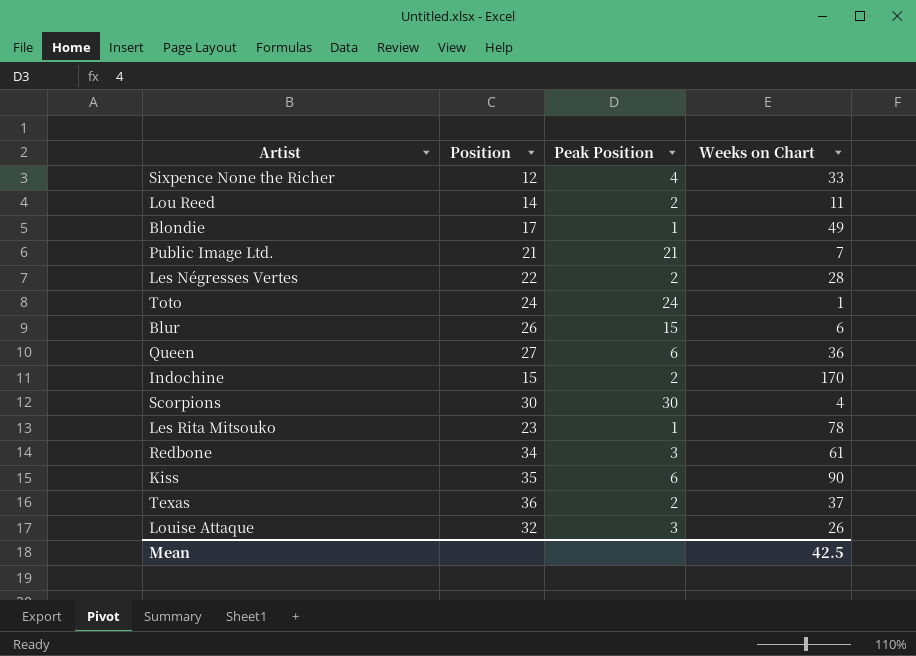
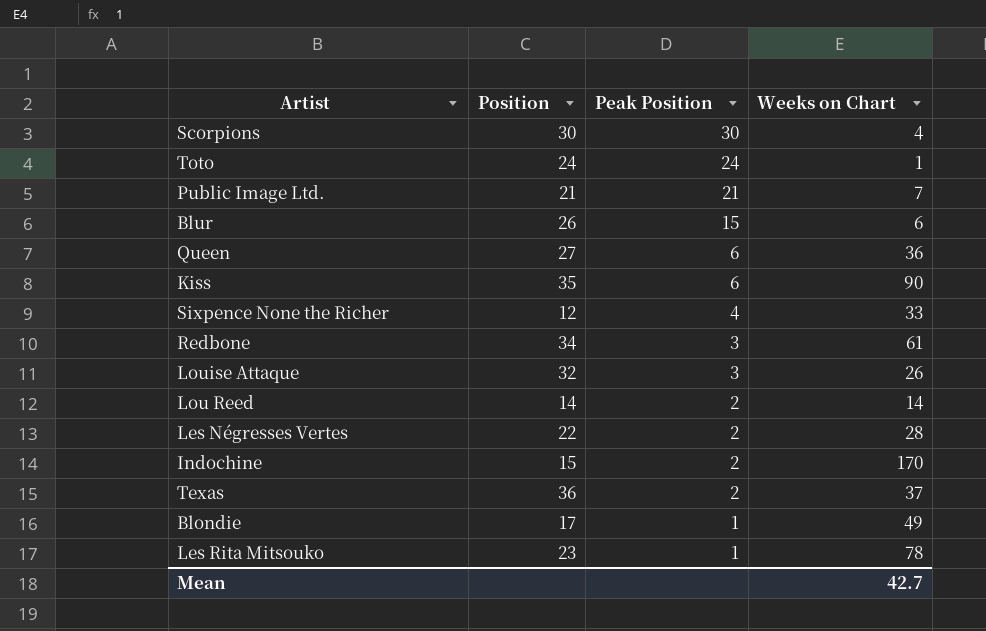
row order: none -> Peak Position descending
Lou Reed | Weeks on Chart: 11 -> 14
Mean | Weeks on Chart: 42.5 -> 42.7

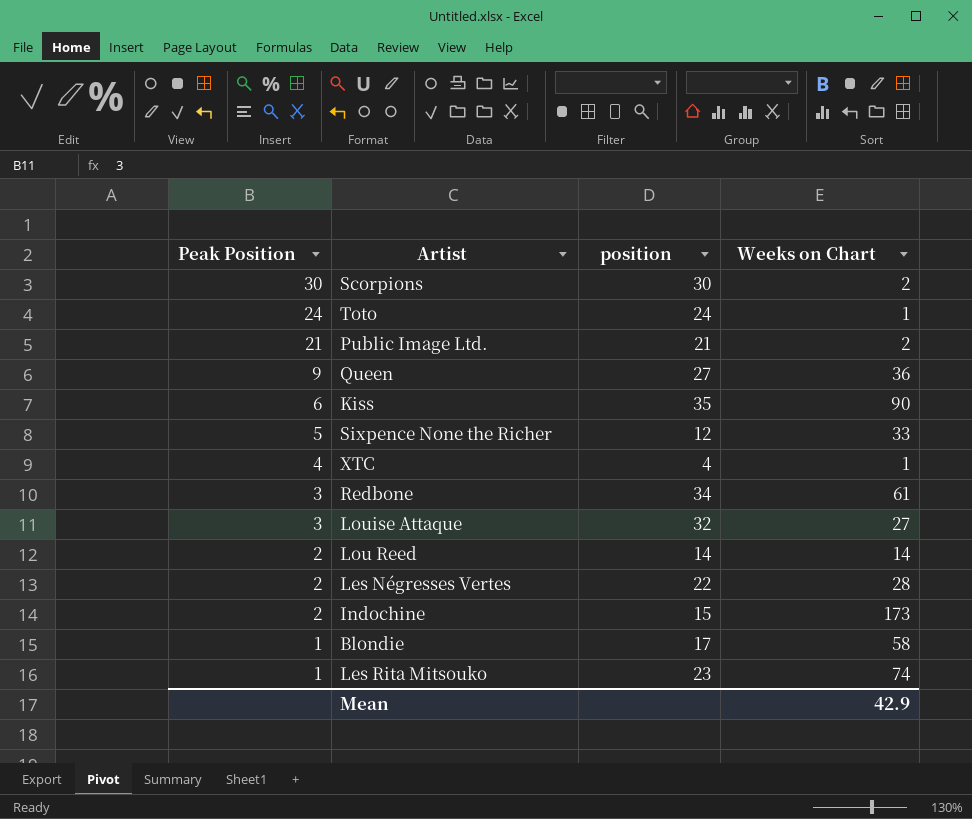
column Peak Position | position: 3 -> 1
column name: Position -> position
row Blur: 26 | 15 | 6 -> none
row Texas: 36 | 2 | 37 -> none
Scorpions | Weeks on Chart: 4 -> 2
Public Image Ltd. | Weeks on Chart: 7 -> 2
Queen | Peak Position: 6 -> 9
Sixpence None the Richer | Peak Position: 4 -> 5
row XTC: none -> 4 | 4 | 1
Louise Attaque | Weeks on Chart: 26 -> 27
Indochine | Weeks on Chart: 170 -> 173
Blondie | Weeks on Chart: 49 -> 58
Les Rita Mitsouko | Weeks on Chart: 78 -> 74
Mean | Weeks on Chart: 42.7 -> 42.9

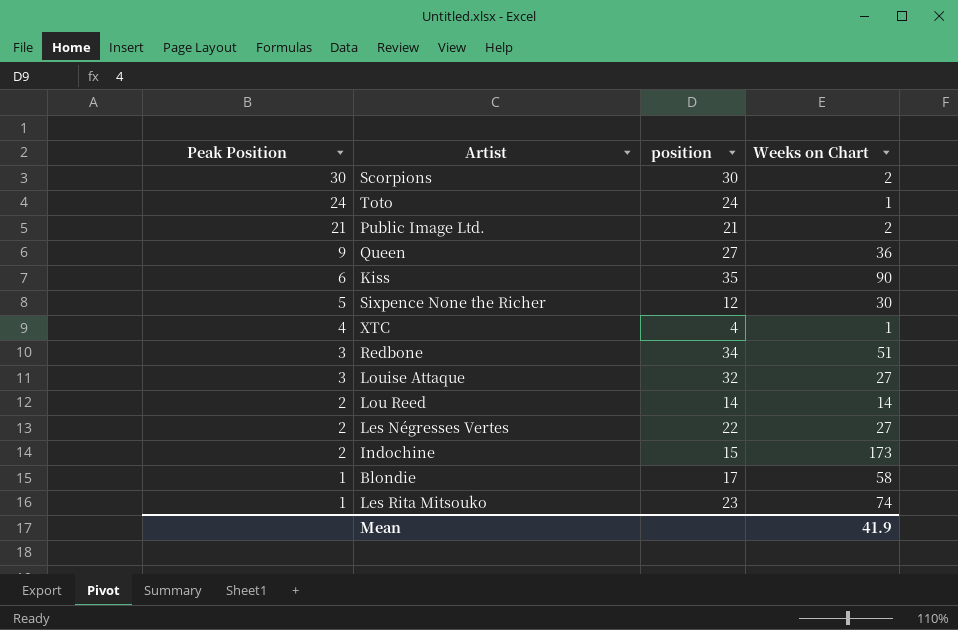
Sixpence None the Richer | Weeks on Chart: 33 -> 30
Redbone | Weeks on Chart: 61 -> 51
Les Négresses Vertes | Weeks on Chart: 28 -> 27
Mean | Weeks on Chart: 42.9 -> 41.9

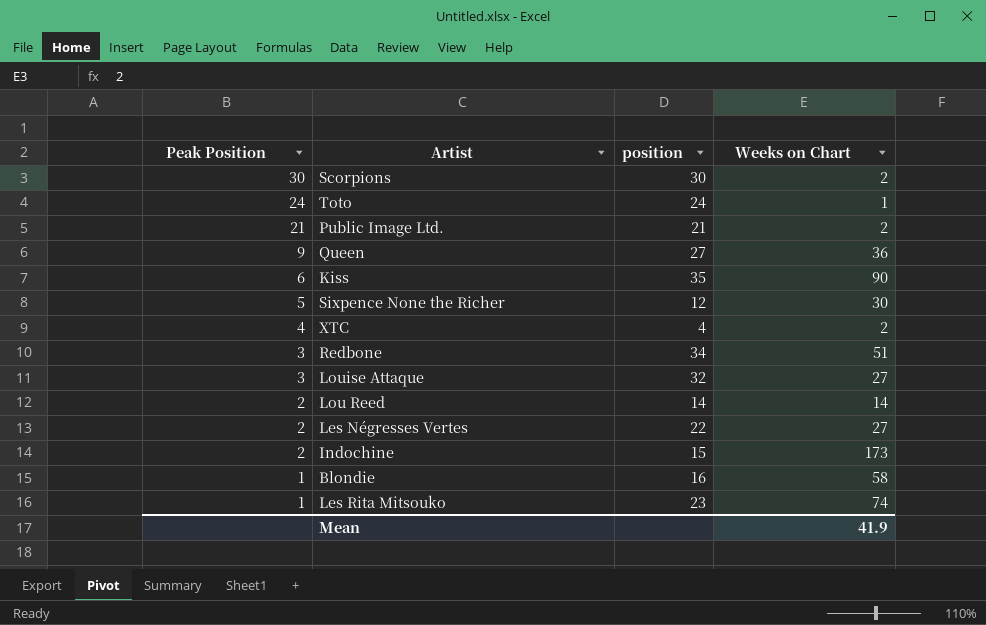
XTC | Weeks on Chart: 1 -> 2
Blondie | position: 17 -> 16

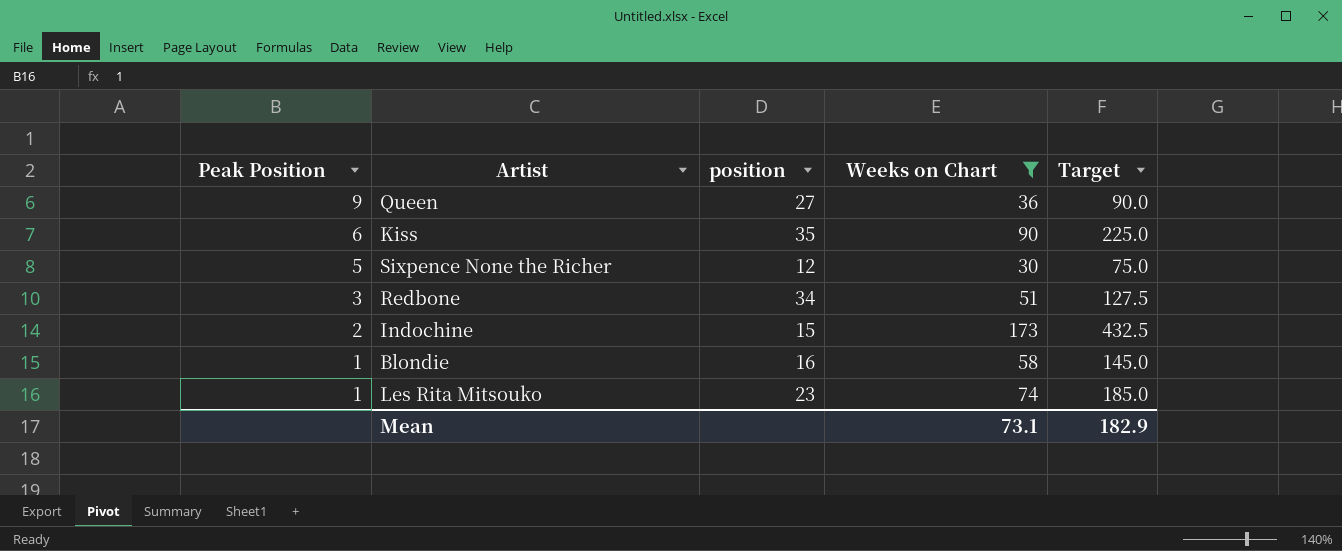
filter: none -> Weeks on Chart >= 30
column Target | formula: none -> [Weeks on Chart] * 2.5
Mean | Weeks on Chart: 41.9 -> 73.1

